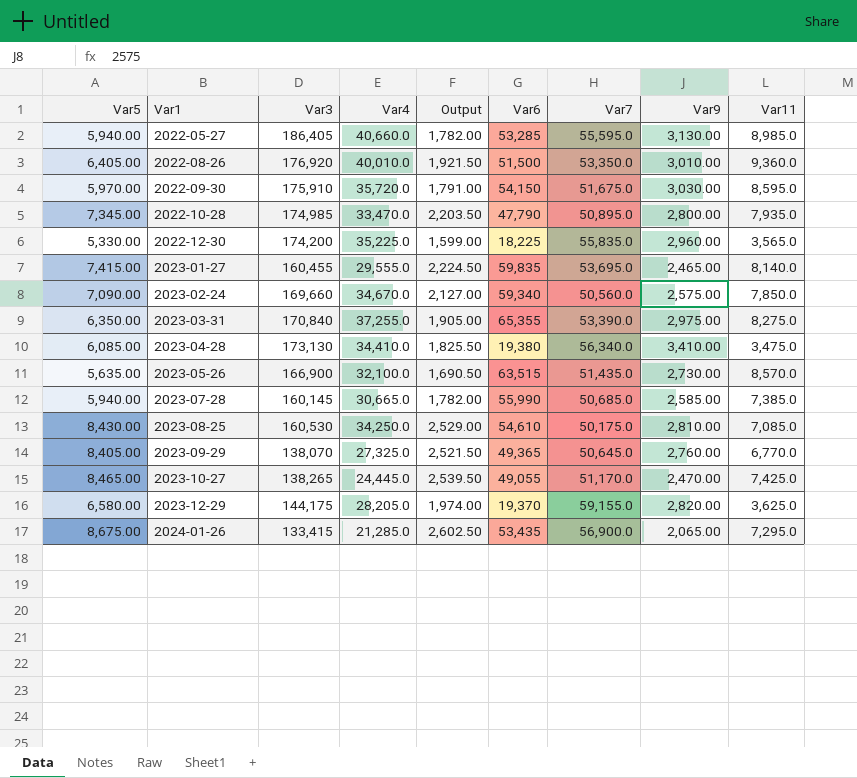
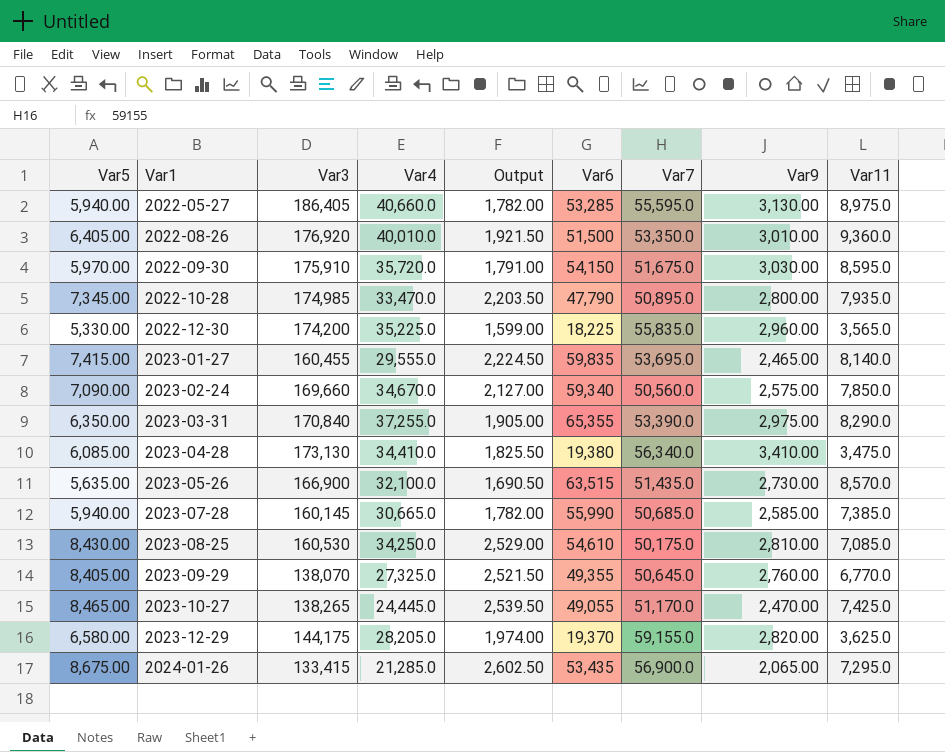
2022-05-27 | Var11: 8,985.0 -> 8,975.0
2023-03-31 | Var11: 8,275.0 -> 8,290.0
2023-09-29 | Var6: 49,365 -> 49,355

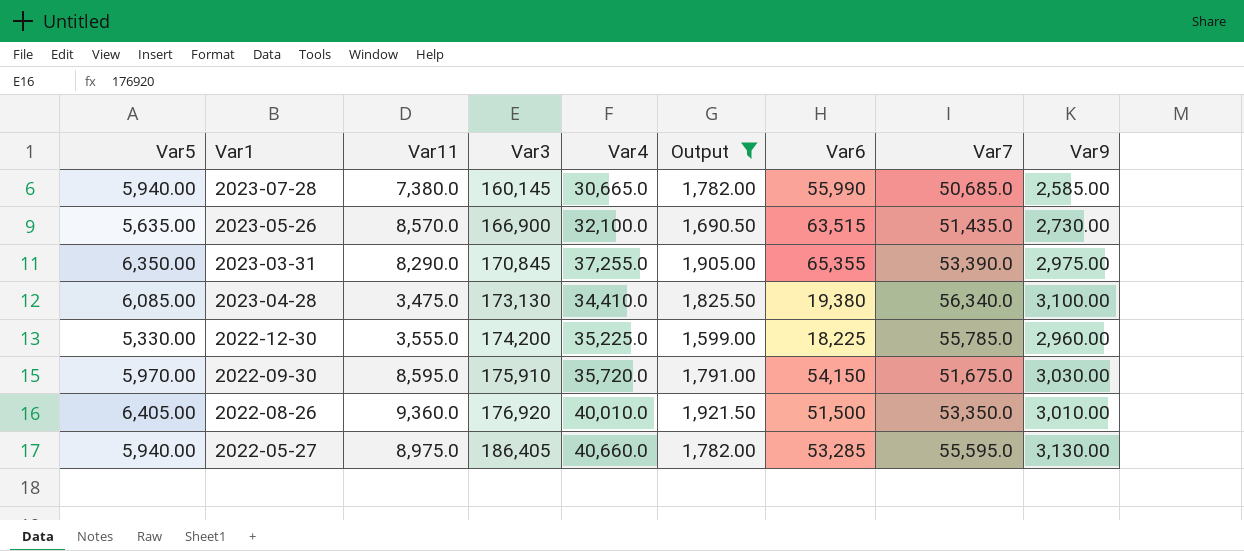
filter: none -> Output <= 1,921.50
row order: Var1 ascending -> Var3 ascending
column Var11 | position: 9 -> 3
2023-07-28 | Var11: 7,385.0 -> 7,380.0
2023-03-31 | Var3: 170,840 -> 170,845
2023-04-28 | Var9: 3,410.00 -> 3,100.00
2022-12-30 | Var11: 3,565.0 -> 3,555.0
2022-12-30 | Var7: 55,835.0 -> 55,785.0

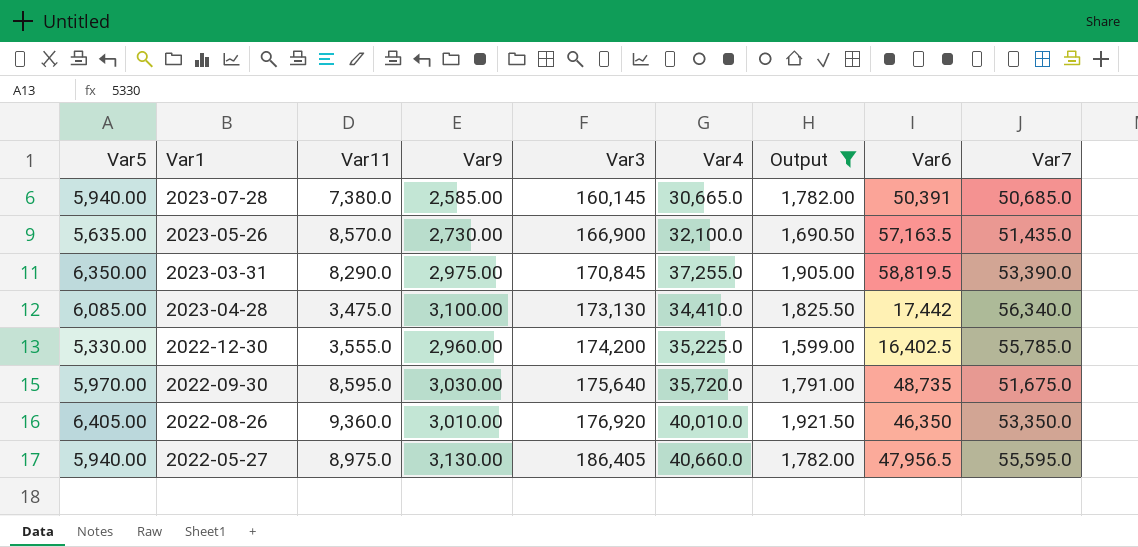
column Var9 | position: 9 -> 4
2023-07-28 | Var6: 55,990 -> 50,391
2023-05-26 | Var6: 63,515 -> 57,163.5
2023-03-31 | Var6: 65,355 -> 58,819.5
2023-04-28 | Var6: 19,380 -> 17,442
2022-12-30 | Var6: 18,225 -> 16,402.5
2022-09-30 | Var3: 175,910 -> 175,640
2022-09-30 | Var6: 54,150 -> 48,735
2022-08-26 | Var6: 51,500 -> 46,350
2022-05-27 | Var6: 53,285 -> 47,956.5

